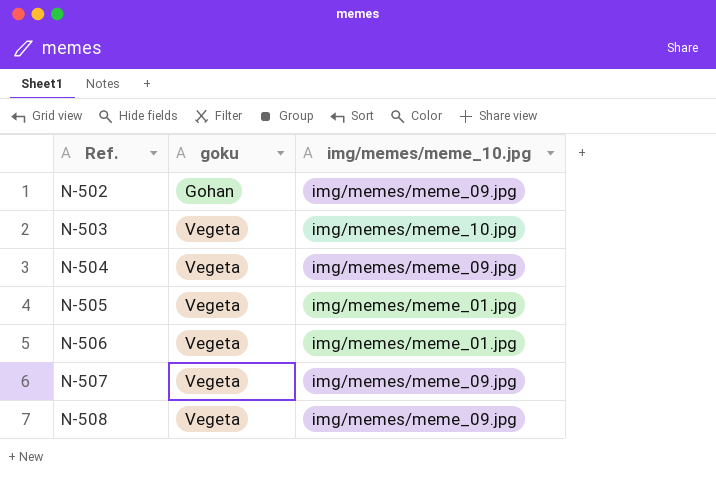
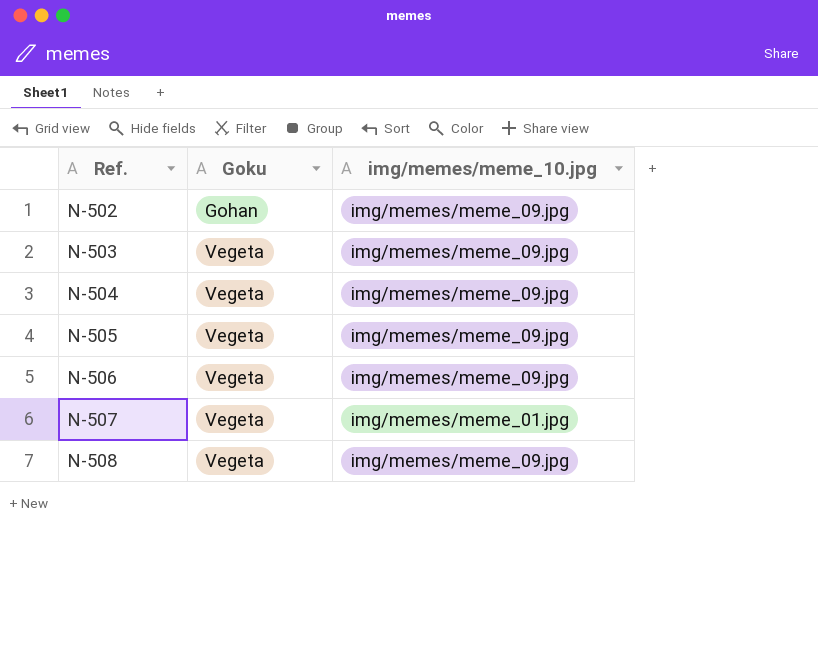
column name: goku -> Goku
N-503 | img/memes/meme_10.jpg: img/memes/meme_10.jpg -> img/memes/meme_09.jpg
N-505 | img/memes/meme_10.jpg: img/memes/meme_01.jpg -> img/memes/meme_09.jpg
N-506 | img/memes/meme_10.jpg: img/memes/meme_01.jpg -> img/memes/meme_09.jpg
N-507 | img/memes/meme_10.jpg: img/memes/meme_09.jpg -> img/memes/meme_01.jpg

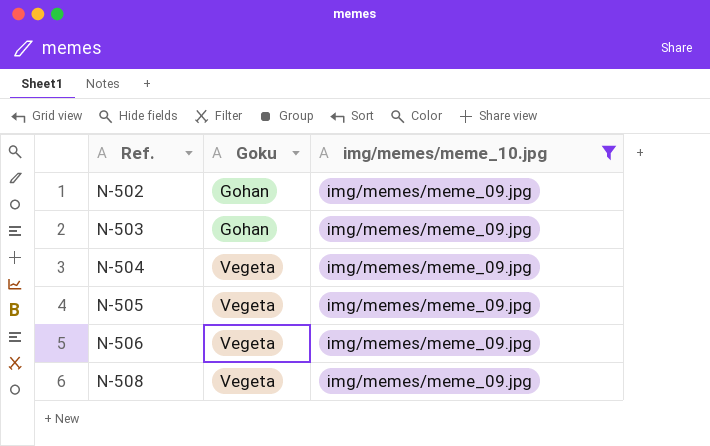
filter: none -> img/memes/meme_10.jpg = img/memes/meme_09.jpg
N-503 | Goku: Vegeta -> Gohan

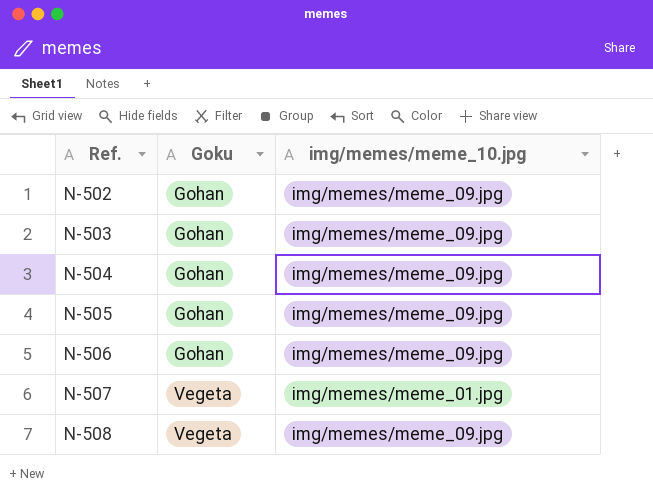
filter: img/memes/meme_10.jpg = img/memes/meme_09.jpg -> none
N-504 | Goku: Vegeta -> Gohan
N-505 | Goku: Vegeta -> Gohan
N-506 | Goku: Vegeta -> Gohan

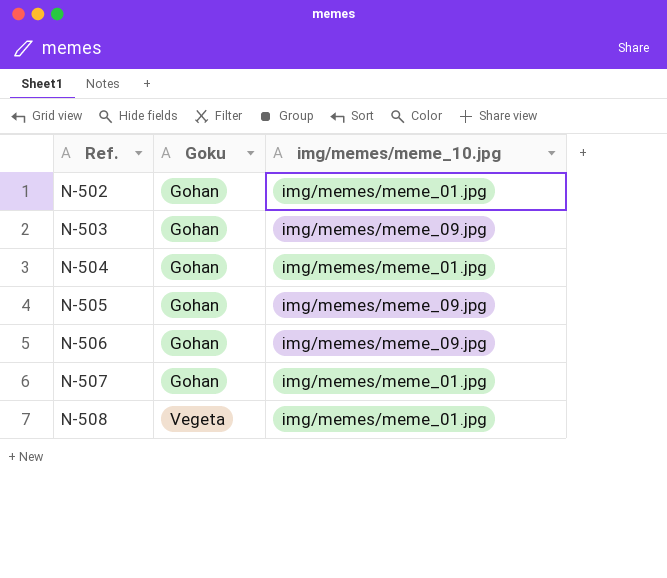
N-502 | img/memes/meme_10.jpg: img/memes/meme_09.jpg -> img/memes/meme_01.jpg
N-504 | img/memes/meme_10.jpg: img/memes/meme_09.jpg -> img/memes/meme_01.jpg
N-507 | Goku: Vegeta -> Gohan
N-508 | img/memes/meme_10.jpg: img/memes/meme_09.jpg -> img/memes/meme_01.jpg

